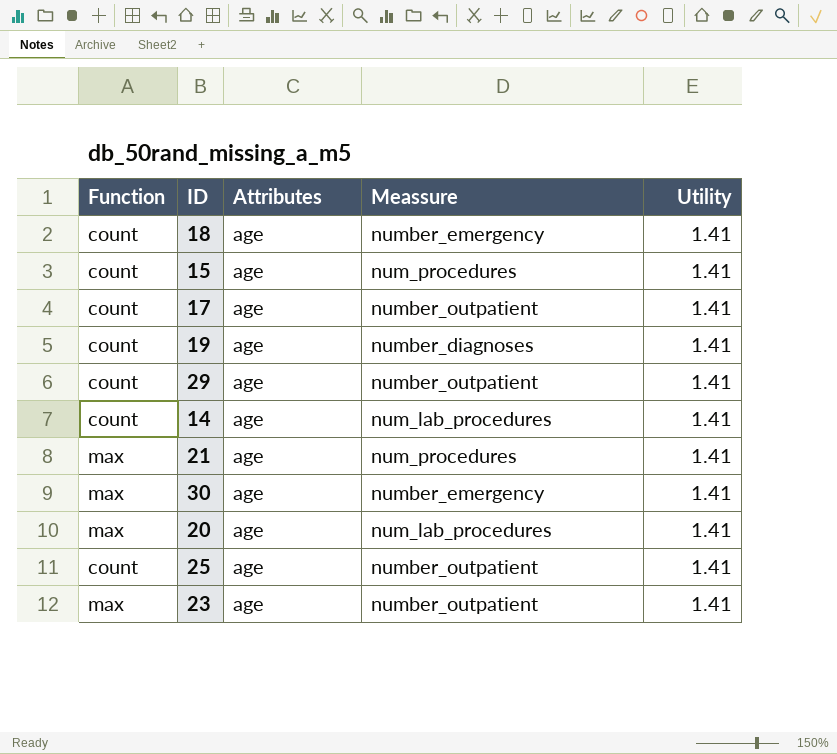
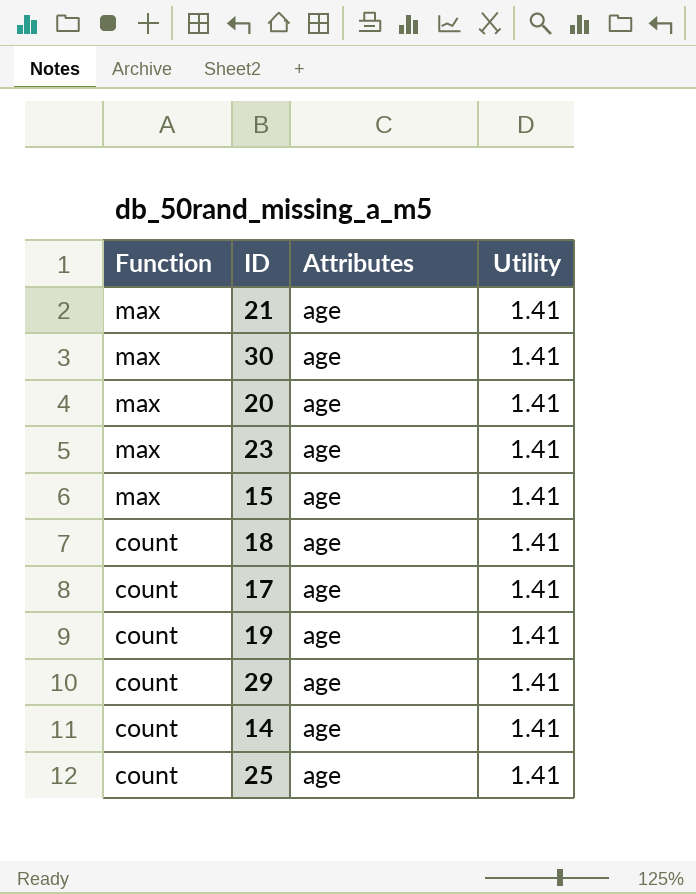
row order: none -> Function descending
column Meassure | position: 4 -> none
15 | Function: count -> max

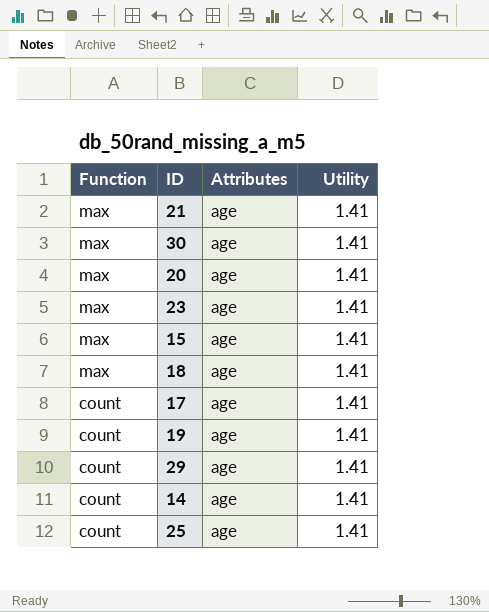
18 | Function: count -> max

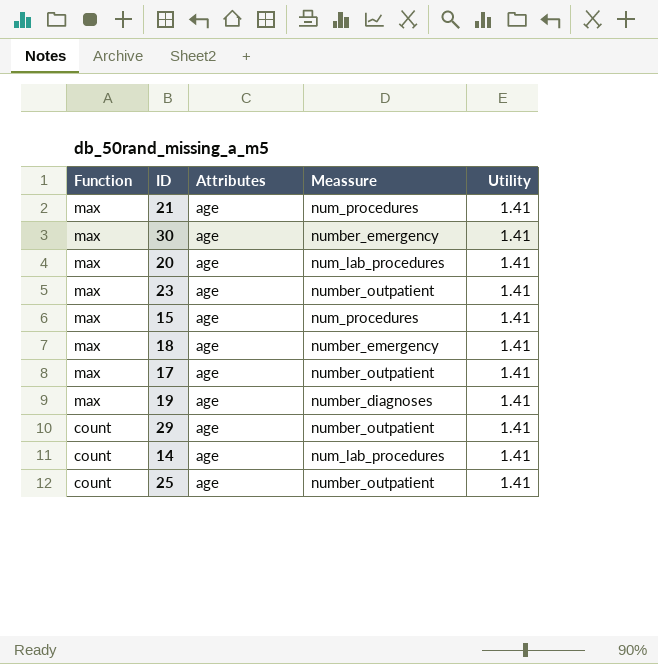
column Meassure | position: none -> 4
17 | Function: count -> max
19 | Function: count -> max

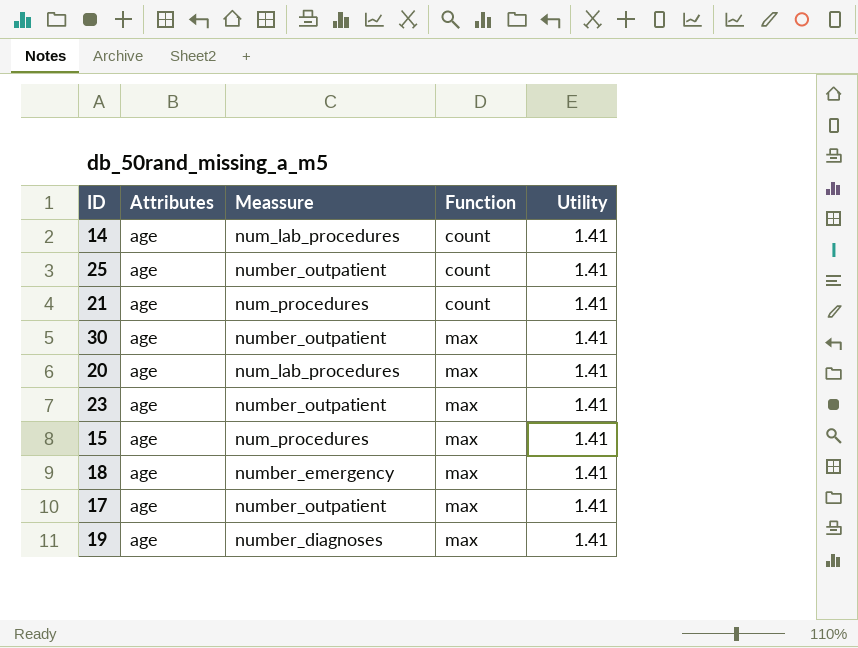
row order: Function descending -> Function ascending
column Function | position: 1 -> 4
row 29: count | age | number_outpatient | 1.41 -> none
21 | Function: max -> count
30 | Meassure: number_emergency -> number_outpatient

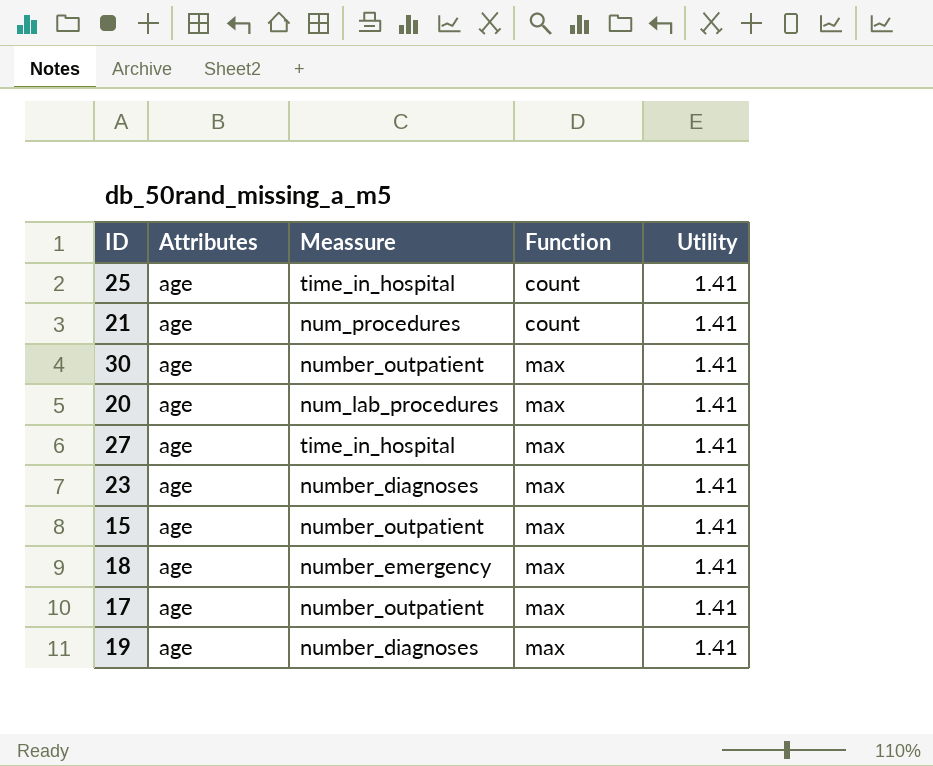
row 14: age | num_lab_procedures | count | 1.41 -> none
25 | Meassure: number_outpatient -> time_in_hospital
row 27: none -> age | time_in_hospital | max | 1.41
23 | Meassure: number_outpatient -> number_diagnoses
15 | Meassure: num_procedures -> number_outpatient

